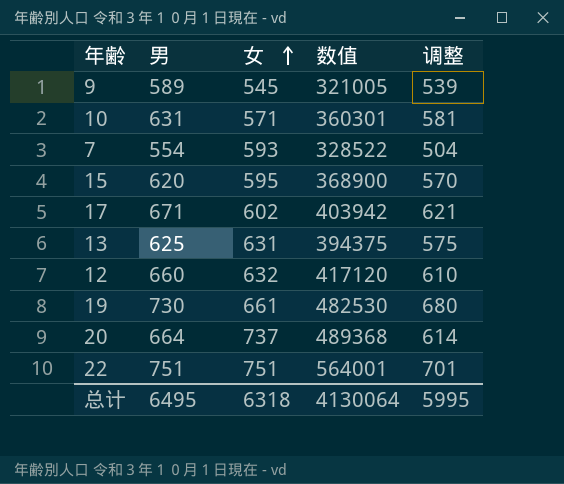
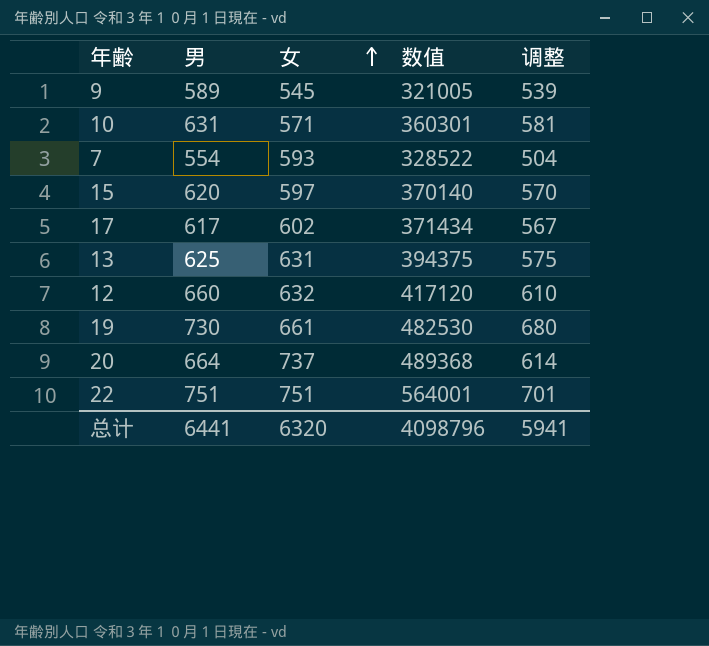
15 | 女: 595 -> 597
15 | 数值: 368900 -> 370140
17 | 男: 671 -> 617
17 | 数值: 403942 -> 371434
17 | 调整: 621 -> 567
总计 | 男: 6495 -> 6441
总计 | 女: 6318 -> 6320
总计 | 数值: 4130064 -> 4098796
总计 | 调整: 5995 -> 5941

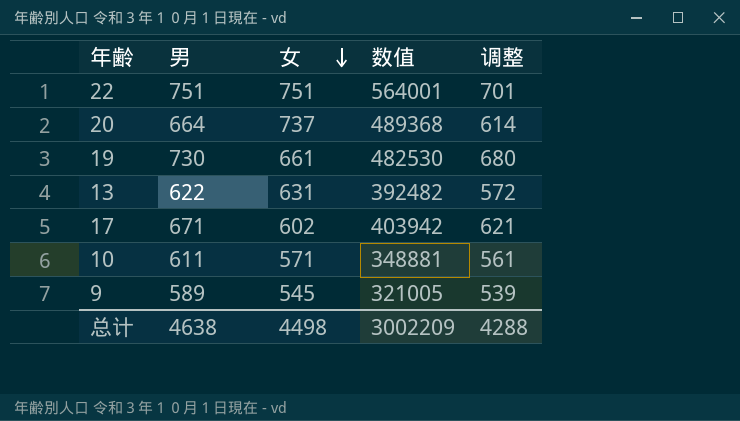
row order: 女 ascending -> 女 descending
row 7: 554 | 593 | 328522 | 504 -> none
row 15: 620 | 597 | 370140 | 570 -> none
row 12: 660 | 632 | 417120 | 610 -> none
13 | 男: 625 -> 622
13 | 数值: 394375 -> 392482
13 | 调整: 575 -> 572
17 | 男: 617 -> 671
17 | 数值: 371434 -> 403942
17 | 调整: 567 -> 621
10 | 男: 631 -> 611
10 | 数值: 360301 -> 348881
10 | 调整: 581 -> 561
总计 | 男: 6441 -> 4638
总计 | 女: 6320 -> 4498
总计 | 数值: 4098796 -> 3002209
总计 | 调整: 5941 -> 4288

